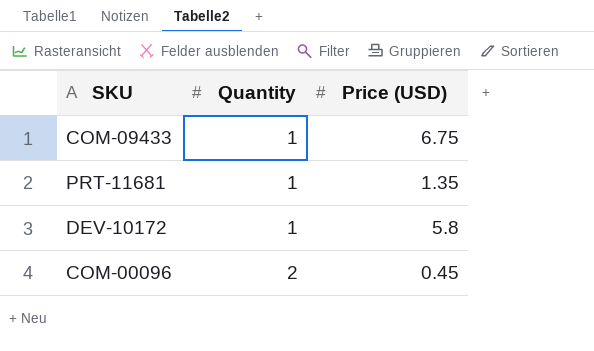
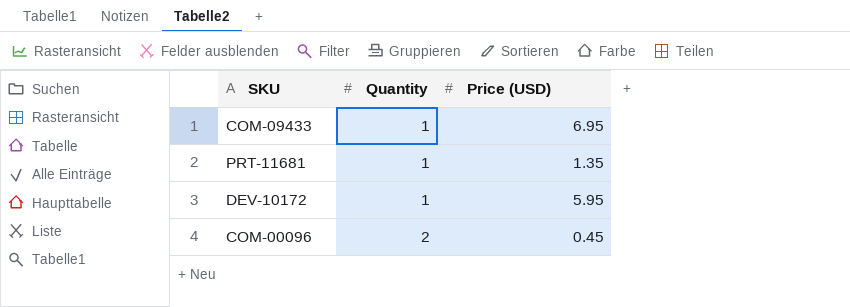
COM-09433 | Price (USD): 6.75 -> 6.95
DEV-10172 | Price (USD): 5.8 -> 5.95

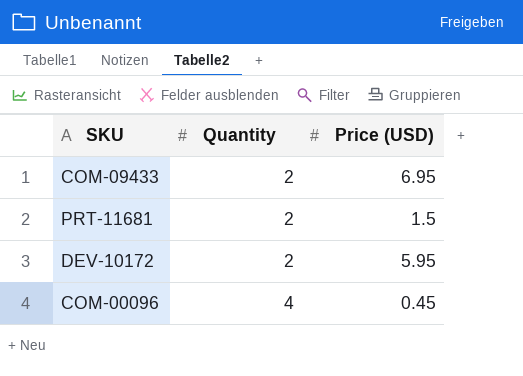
COM-09433 | Quantity: 1 -> 2
PRT-11681 | Quantity: 1 -> 2
PRT-11681 | Price (USD): 1.35 -> 1.5
DEV-10172 | Quantity: 1 -> 2
COM-00096 | Quantity: 2 -> 4

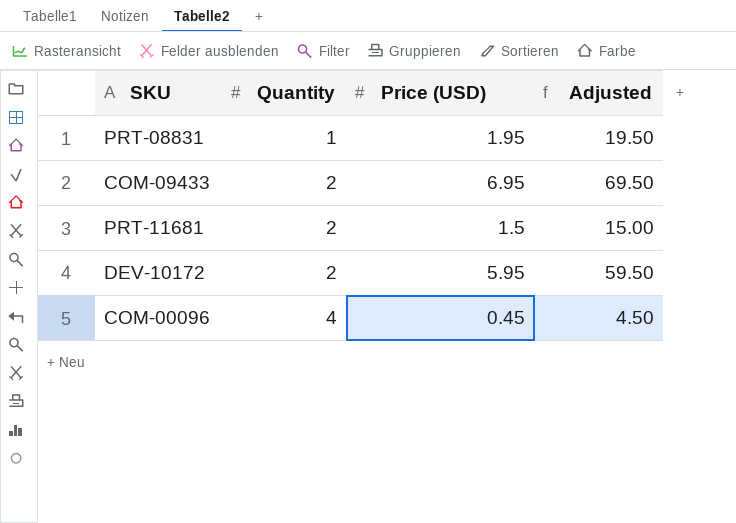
column Adjusted | formula: none -> [Price (USD)] * 10
row PRT-08831: none -> 1 | 1.95 | 19.50

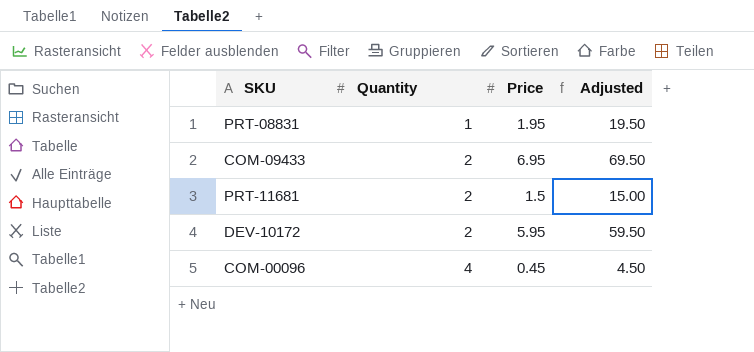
column name: Price (USD) -> Price

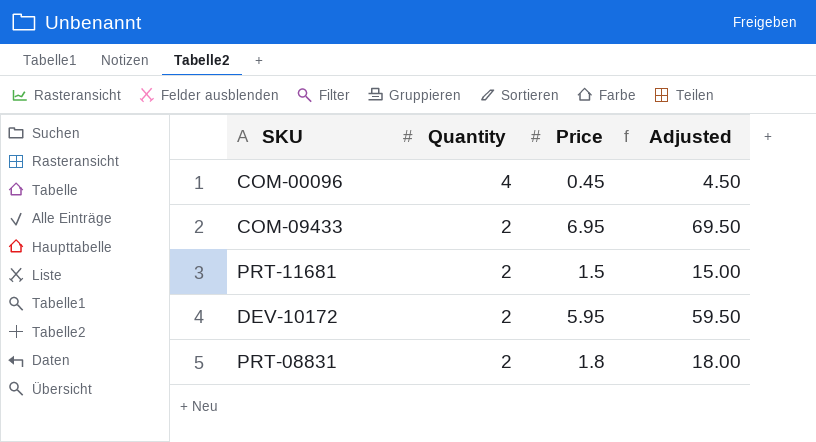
row order: Quantity ascending -> Quantity descending
PRT-08831 | Quantity: 1 -> 2
PRT-08831 | Price: 1.95 -> 1.8
PRT-08831 | Adjusted: 19.50 -> 18.00

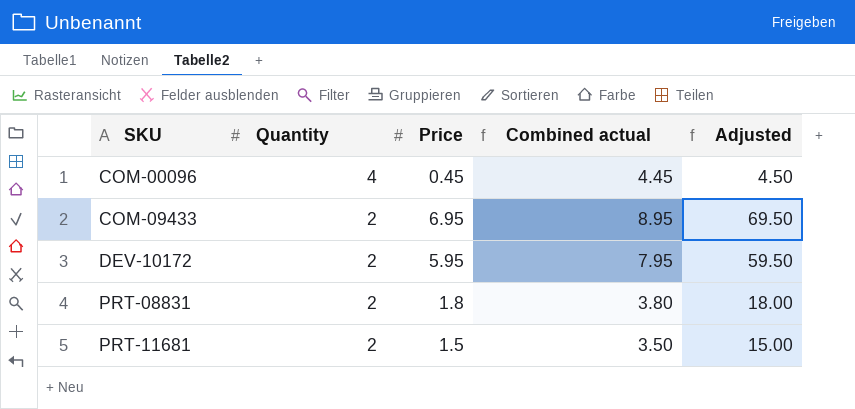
row order: Quantity descending -> SKU ascending
column Combined actual | formula: none -> [Quantity] + [Price]

